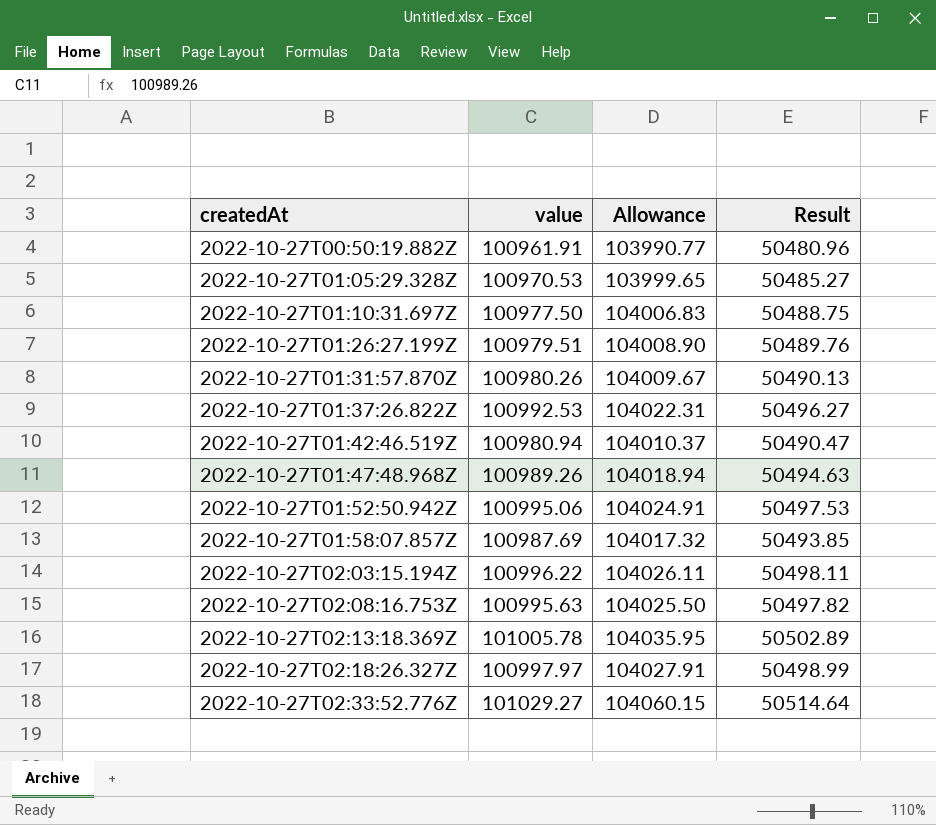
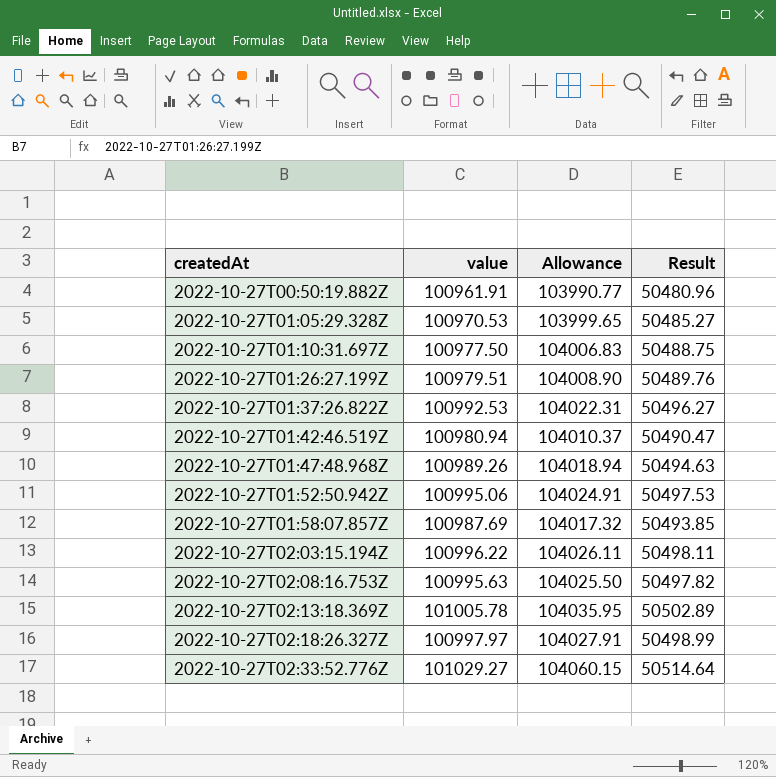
row 2022-10-27T01:31:57.870Z: 100980.26 | 104009.67 | 50490.13 -> none

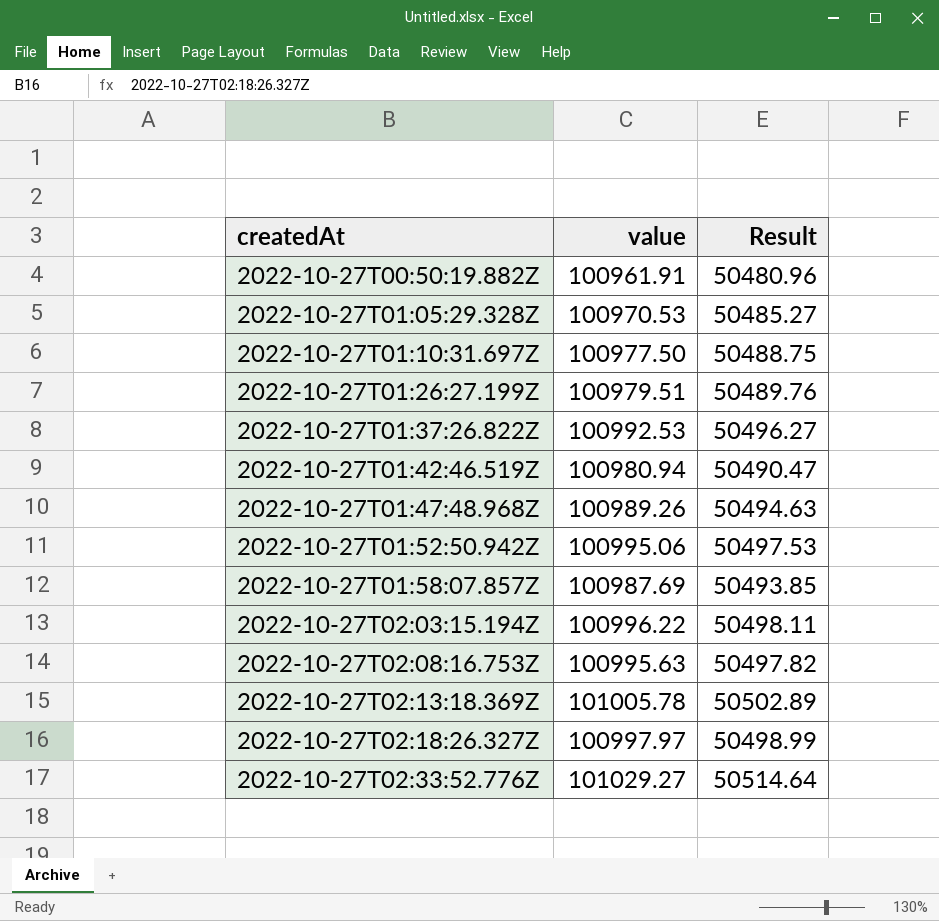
column Allowance | formula: [value] * 1.03 -> none

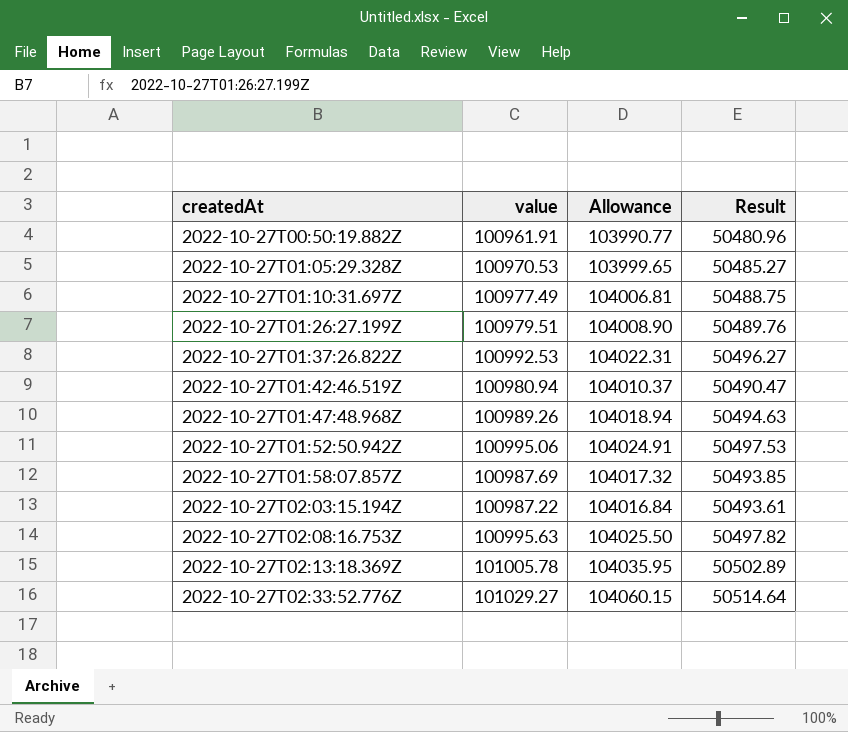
column Allowance | formula: none -> [value] * 1.03
row 2022-10-27T02:18:26.327Z: 100997.97 | 50498.99 -> none
2022-10-27T01:10:31.697Z | value: 100977.50 -> 100977.49
2022-10-27T02:03:15.194Z | value: 100996.22 -> 100987.22
2022-10-27T02:03:15.194Z | Result: 50498.11 -> 50493.61

